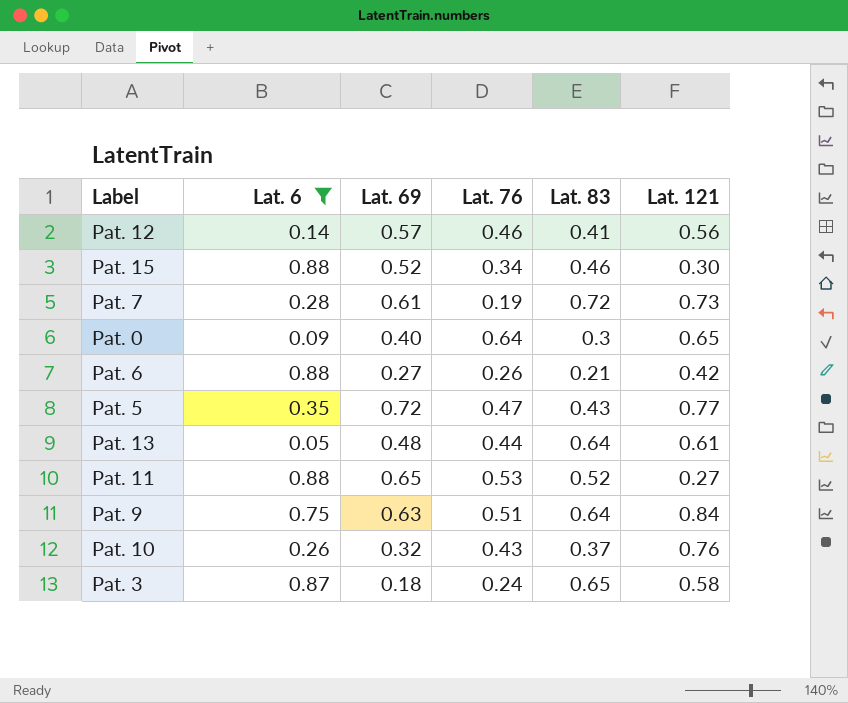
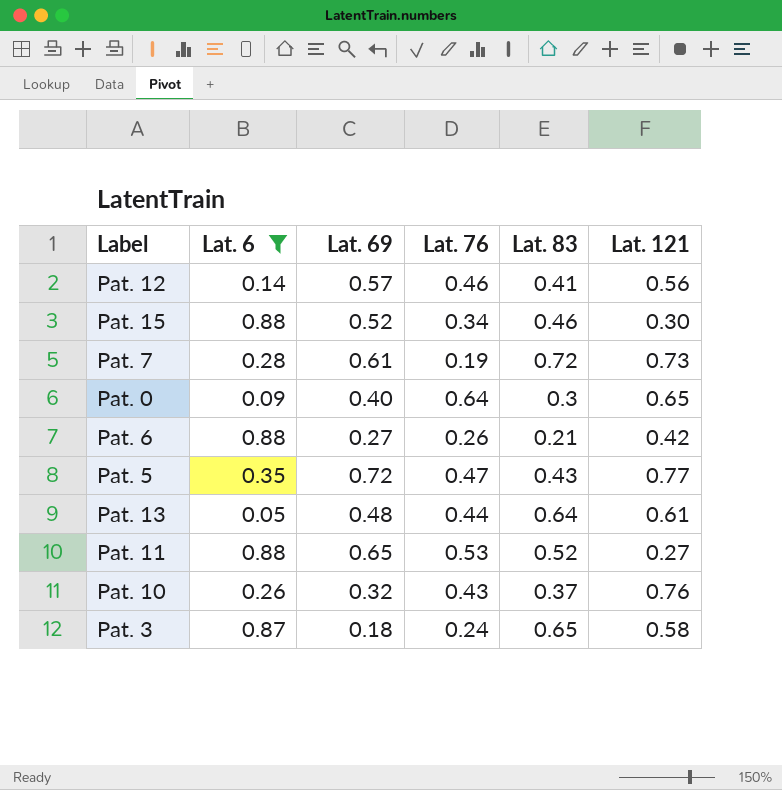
row Pat. 9: 0.75 | 0.63 | 0.51 | 0.64 | 0.84 -> none

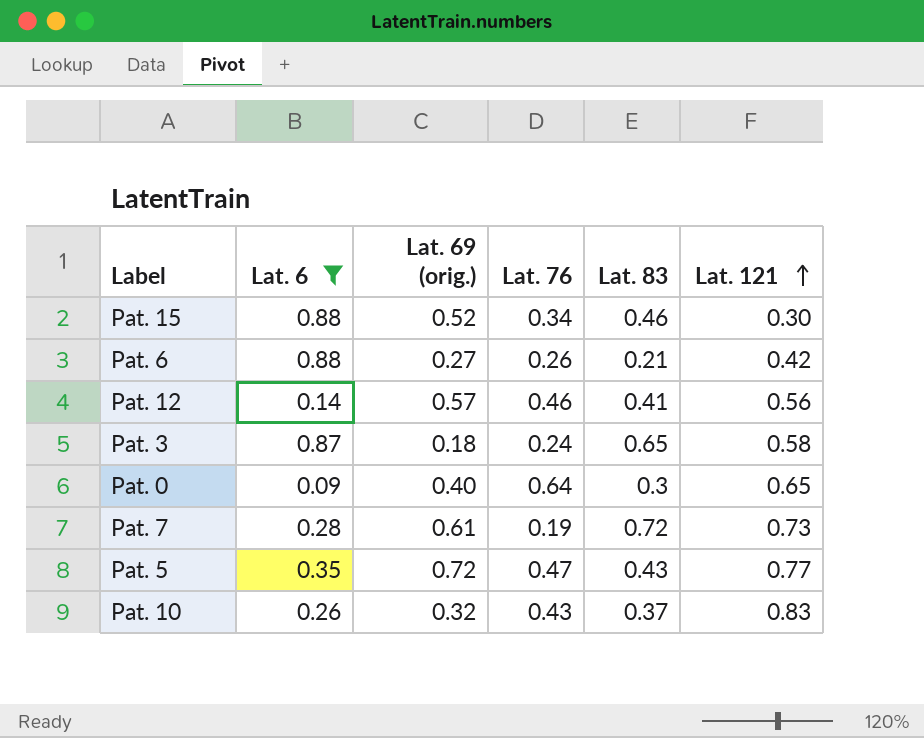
row order: none -> Lat. 121 ascending
column name: Lat. 69 -> Lat. 69 (orig.)
row Pat. 13: 0.05 | 0.48 | 0.44 | 0.64 | 0.61 -> none
row Pat. 11: 0.88 | 0.65 | 0.53 | 0.52 | 0.27 -> none
Pat. 10 | Lat. 121: 0.76 -> 0.83

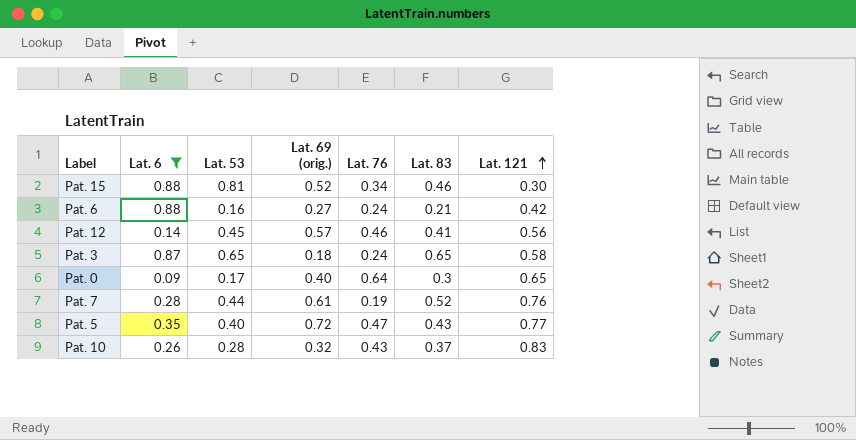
column Lat. 53 | position: none -> 3
Pat. 6 | Lat. 76: 0.26 -> 0.24
Pat. 7 | Lat. 83: 0.72 -> 0.52
Pat. 7 | Lat. 121: 0.73 -> 0.76

